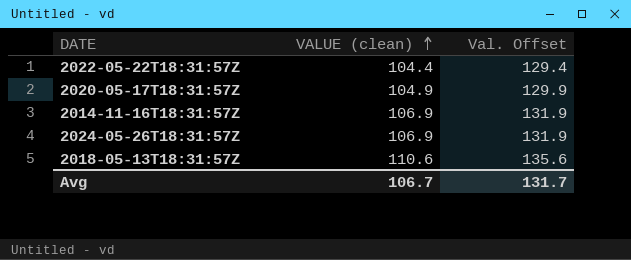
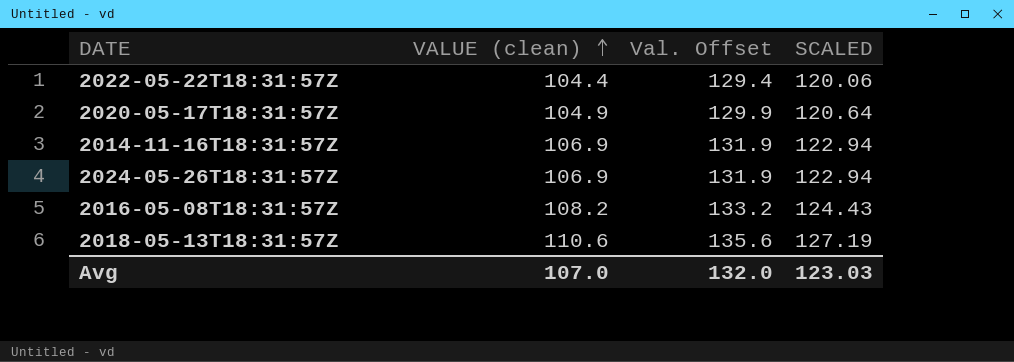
column SCALED | formula: none -> [VALUE (clean)] * 1.15
row 2016-05-08T18:31:57Z: none -> 108.2 | 133.2 | 124.43
Avg | VALUE (clean): 106.7 -> 107.0
Avg | Val. Offset: 131.7 -> 132.0

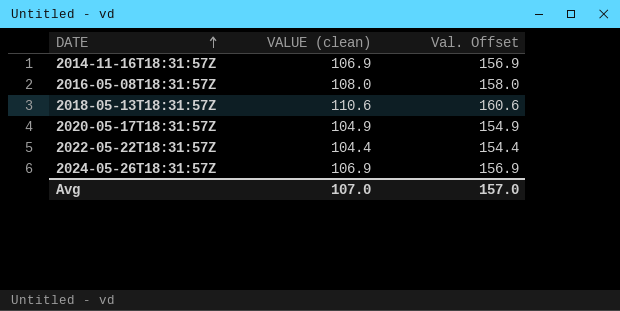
row order: VALUE (clean) ascending -> DATE ascending
column SCALED | formula: [VALUE (clean)] * 1.15 -> none
column Val. Offset | formula: [VALUE (clean)] + 25 -> [VALUE (clean)] + 50
2016-05-08T18:31:57Z | VALUE (clean): 108.2 -> 108.0
Avg | Val. Offset: 132.0 -> 157.0

